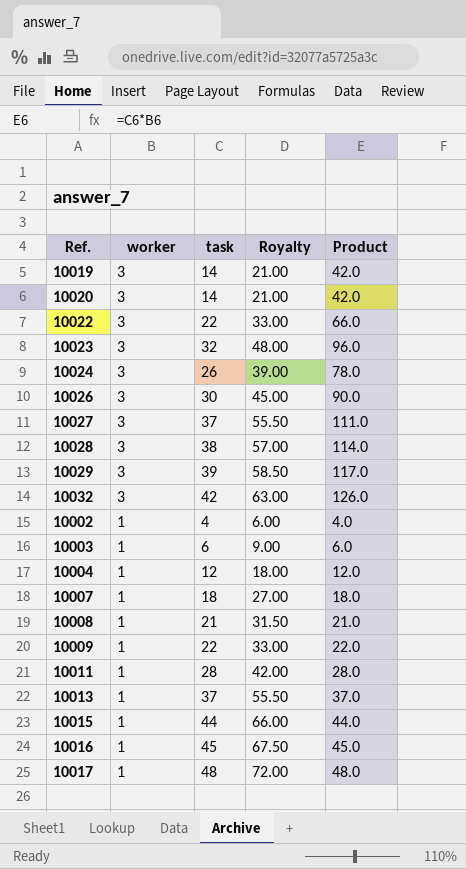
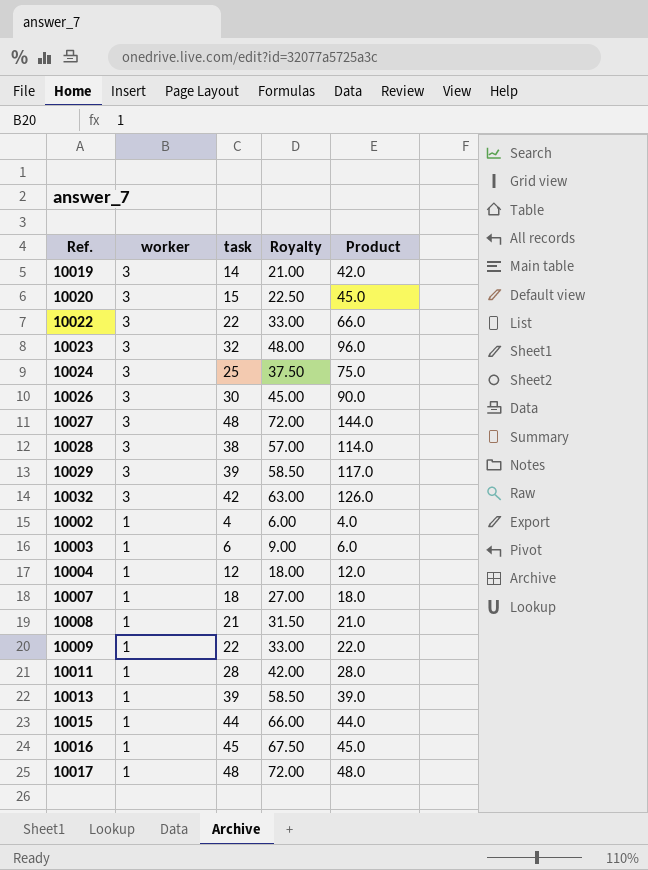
10020 | task: 14 -> 15
10020 | Royalty: 21.00 -> 22.50
10020 | Product: 42.0 -> 45.0
10024 | task: 26 -> 25
10024 | Royalty: 39.00 -> 37.50
10024 | Product: 78.0 -> 75.0
10027 | task: 37 -> 48
10027 | Royalty: 55.50 -> 72.00
10027 | Product: 111.0 -> 144.0
10013 | task: 37 -> 39
10013 | Royalty: 55.50 -> 58.50
10013 | Product: 37.0 -> 39.0

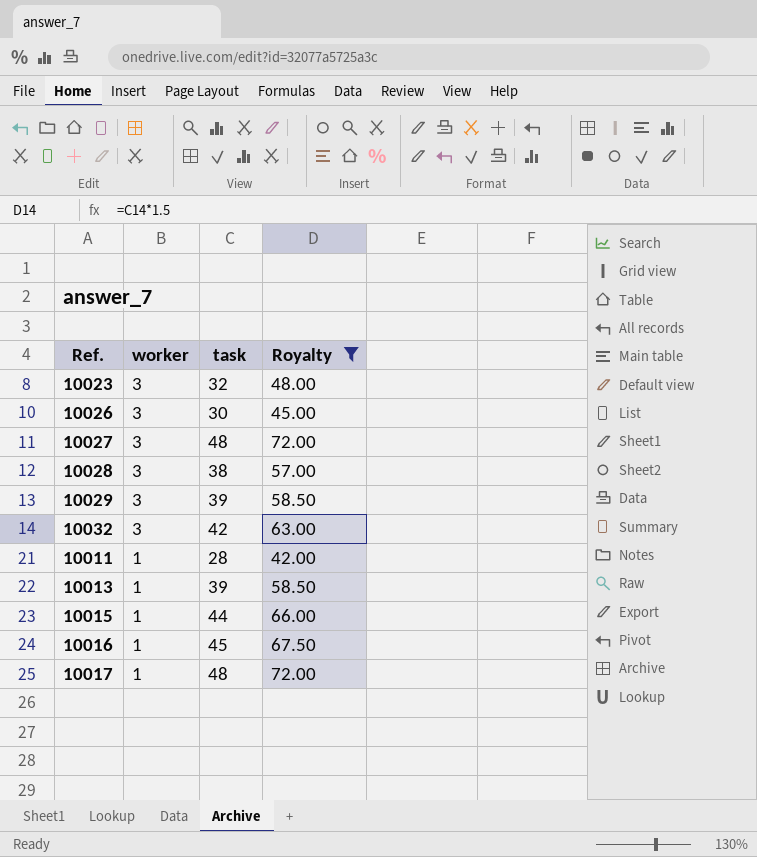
filter: none -> Royalty >= 42.00
column Product | formula: [worker] * [task] -> none

